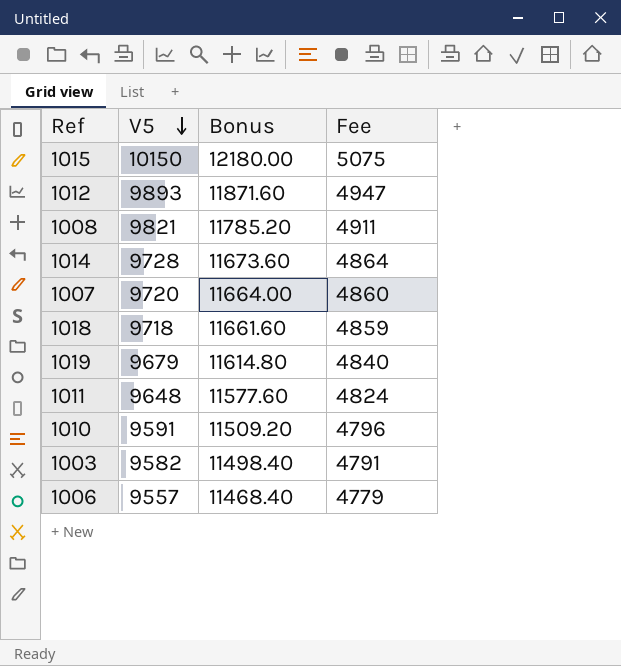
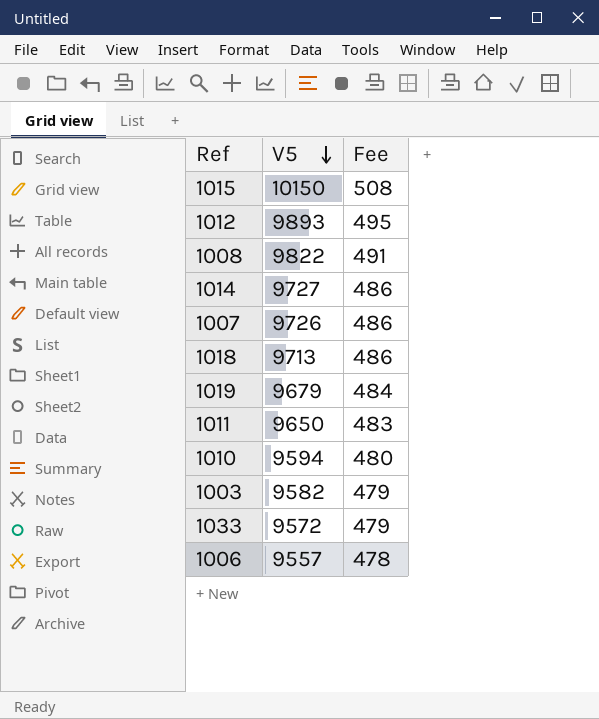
column Bonus | formula: [V5] * 1.2 -> none
column Fee | formula: [V5] * 0.5 -> [V5] * 0.05
1008 | V5: 9821 -> 9822
1014 | V5: 9728 -> 9727
1007 | V5: 9720 -> 9726
1018 | V5: 9718 -> 9713
1011 | V5: 9648 -> 9650
1010 | V5: 9591 -> 9594
row 1033: none -> 9572 | 479

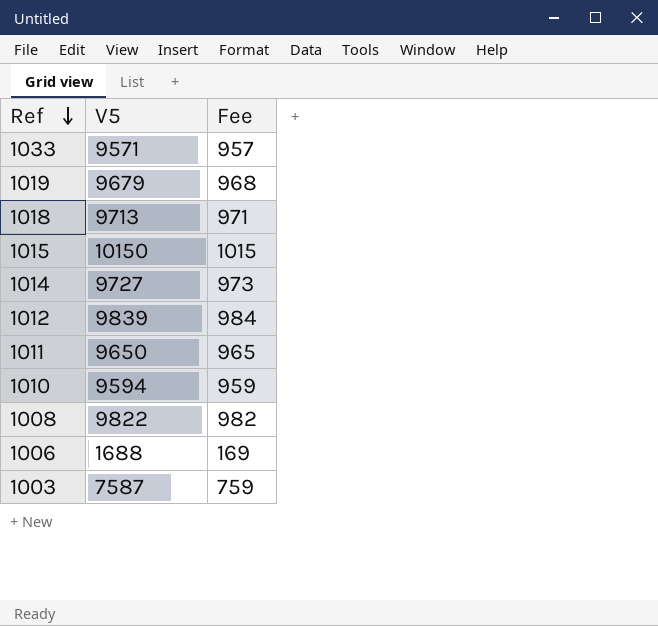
row order: V5 descending -> Ref descending
column Fee | formula: [V5] * 0.05 -> [V5] * 0.1
row 1007: 9726 | 486 -> none
1033 | V5: 9572 -> 9571
1012 | V5: 9893 -> 9839
1006 | V5: 9557 -> 1688
1003 | V5: 9582 -> 7587

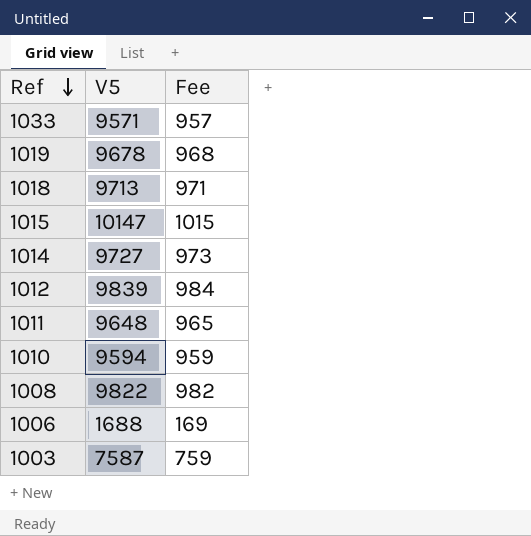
1019 | V5: 9679 -> 9678
1015 | V5: 10150 -> 10147
1011 | V5: 9650 -> 9648

